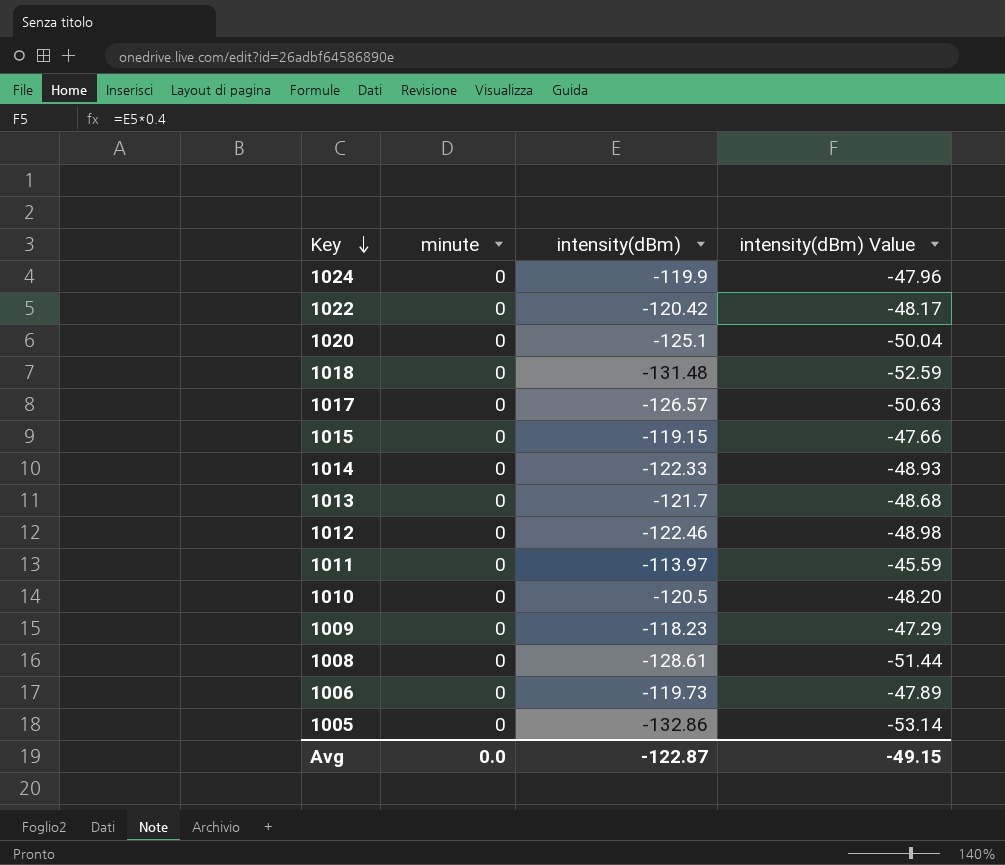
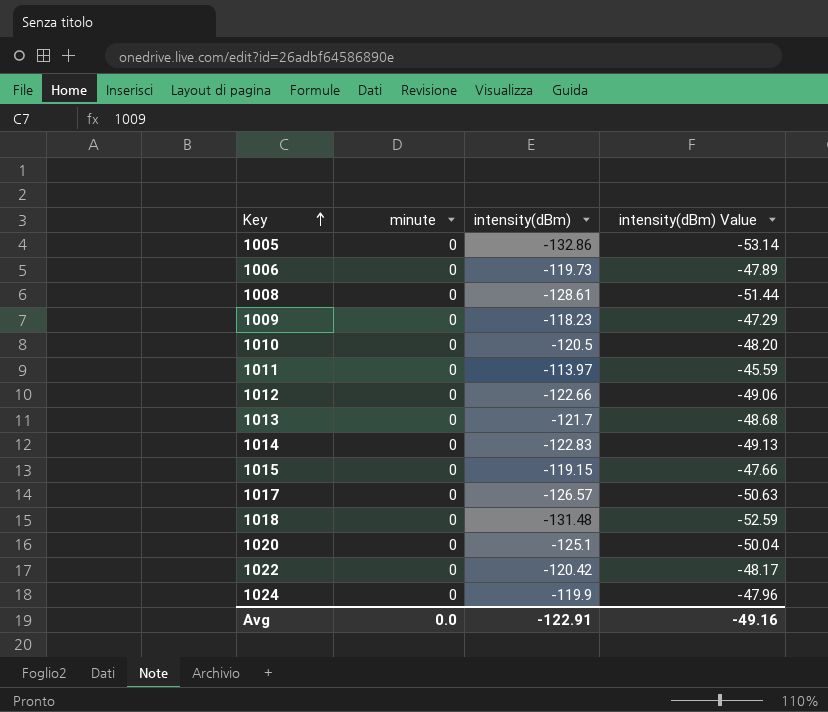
row order: Key descending -> Key ascending
1012 | intensity(dBm): -122.46 -> -122.66
1012 | intensity(dBm) Value: -48.98 -> -49.06
1014 | intensity(dBm): -122.33 -> -122.83
1014 | intensity(dBm) Value: -48.93 -> -49.13
Avg | intensity(dBm): -122.87 -> -122.91
Avg | intensity(dBm) Value: -49.15 -> -49.16

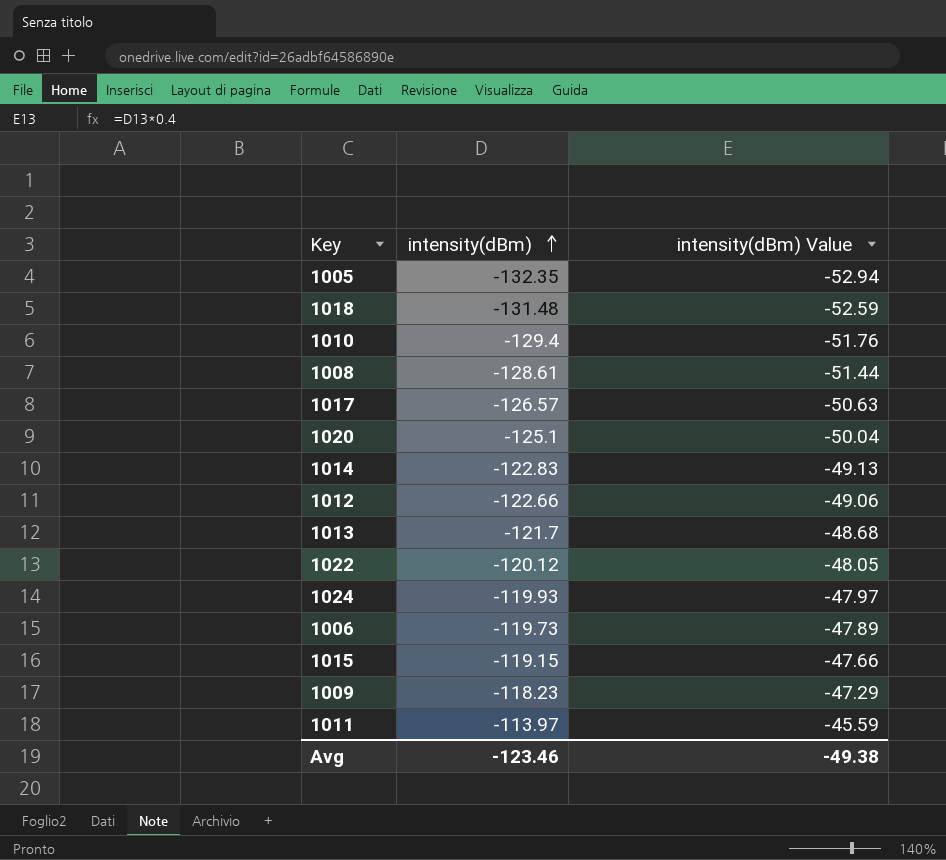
row order: Key ascending -> intensity(dBm) ascending
column minute | position: 2 -> none
1005 | intensity(dBm): -132.86 -> -132.35
1005 | intensity(dBm) Value: -53.14 -> -52.94
1010 | intensity(dBm): -120.5 -> -129.4
1010 | intensity(dBm) Value: -48.20 -> -51.76
1022 | intensity(dBm): -120.42 -> -120.12
1022 | intensity(dBm) Value: -48.17 -> -48.05
1024 | intensity(dBm): -119.9 -> -119.93
1024 | intensity(dBm) Value: -47.96 -> -47.97
Avg | intensity(dBm): -122.91 -> -123.46
Avg | intensity(dBm) Value: -49.16 -> -49.38

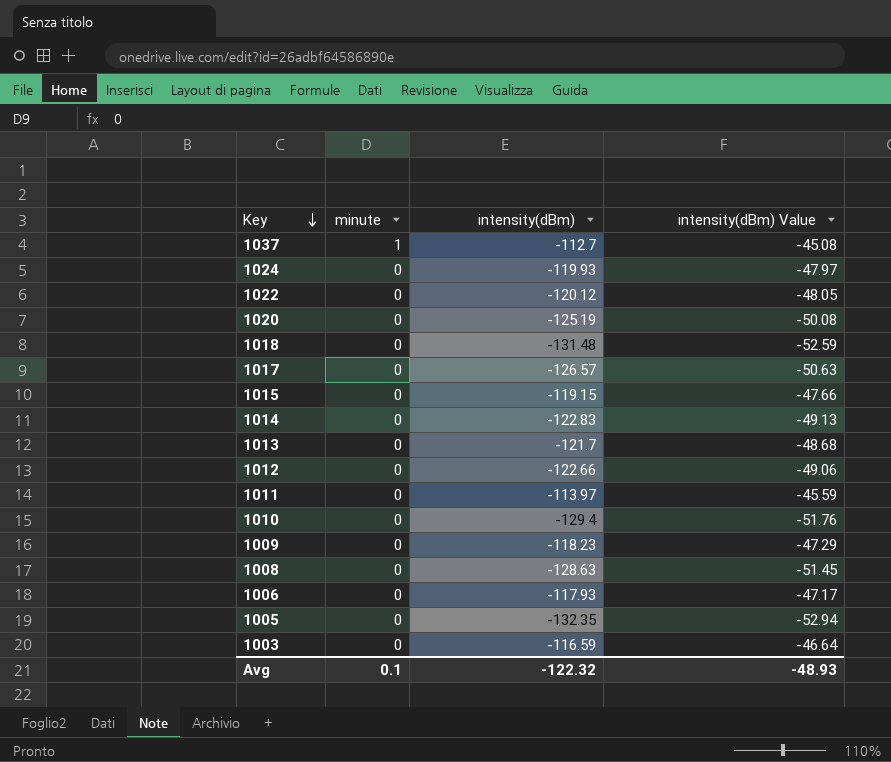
row order: intensity(dBm) ascending -> Key descending
column minute | position: none -> 2
row 1037: none -> 1 | -112.7 | -45.08
1020 | intensity(dBm): -125.1 -> -125.19
1020 | intensity(dBm) Value: -50.04 -> -50.08
1008 | intensity(dBm): -128.61 -> -128.63
1008 | intensity(dBm) Value: -51.44 -> -51.45
1006 | intensity(dBm): -119.73 -> -117.93
1006 | intensity(dBm) Value: -47.89 -> -47.17
row 1003: none -> 0 | -116.59 | -46.64
Avg | intensity(dBm): -123.46 -> -122.32
Avg | intensity(dBm) Value: -49.38 -> -48.93

